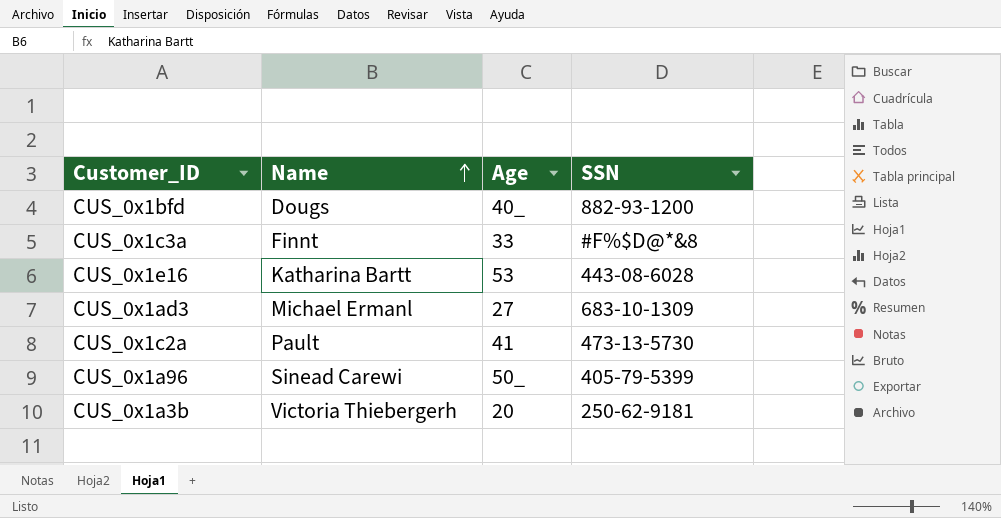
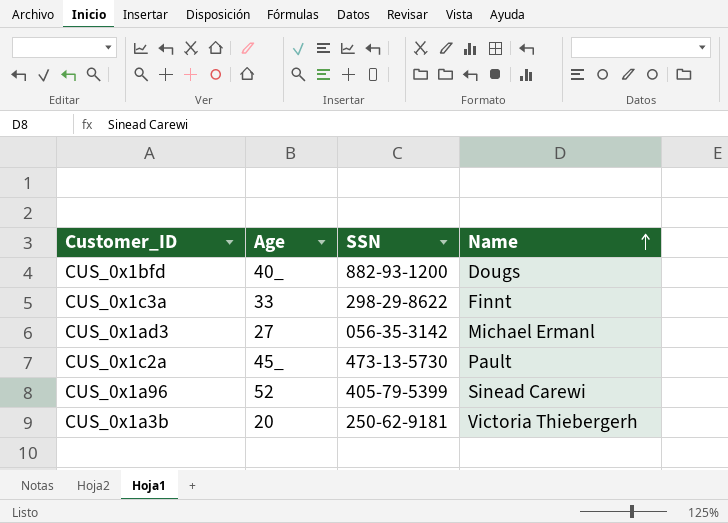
column Name | position: 2 -> 4
row CUS_0x1e16: Katharina Bartt | 53 | 443-08-6028 -> none
CUS_0x1c3a | SSN: #F%$D@*&8 -> 298-29-8622
CUS_0x1ad3 | SSN: 683-10-1309 -> 056-35-3142
CUS_0x1c2a | Age: 41 -> 45_
CUS_0x1a96 | Age: 50_ -> 52

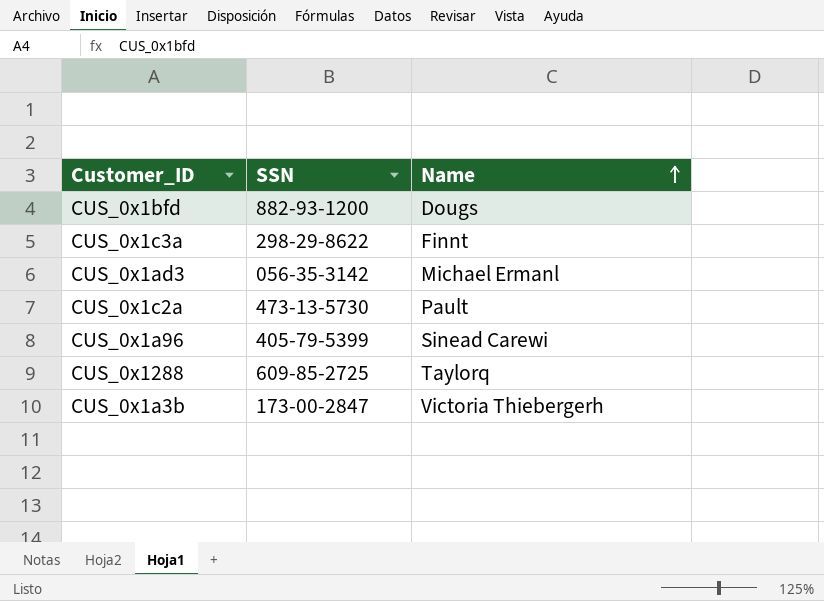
column Age | position: 2 -> none
row CUS_0x1288: none -> 609-85-2725 | Taylorq
CUS_0x1a3b | SSN: 250-62-9181 -> 173-00-2847

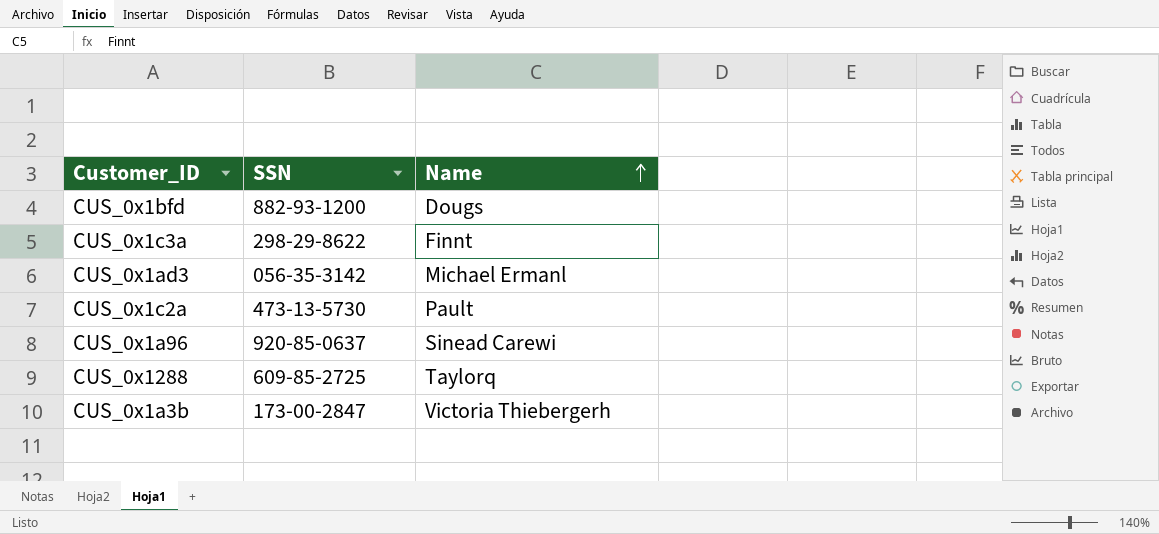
CUS_0x1a96 | SSN: 405-79-5399 -> 920-85-0637

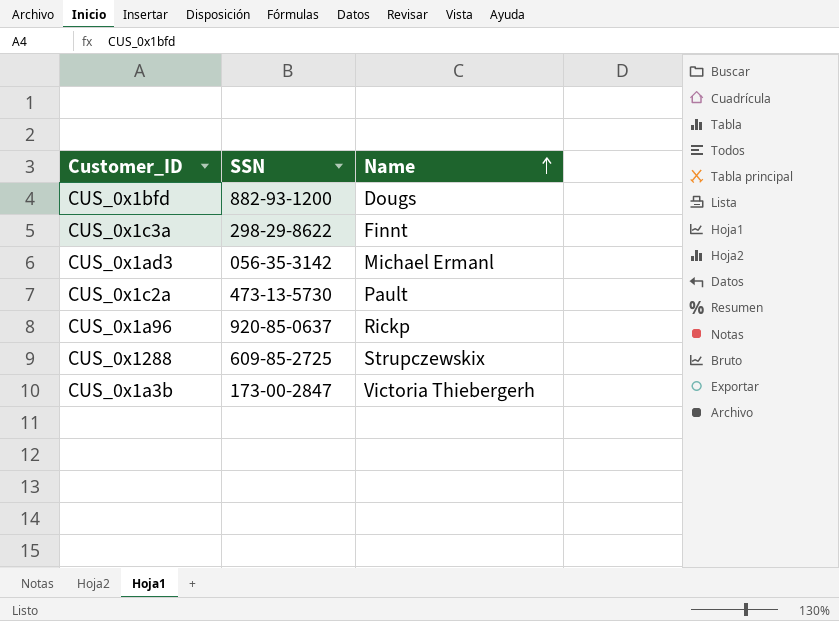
CUS_0x1a96 | Name: Sinead Carewi -> Rickp
CUS_0x1288 | Name: Taylorq -> Strupczewskix

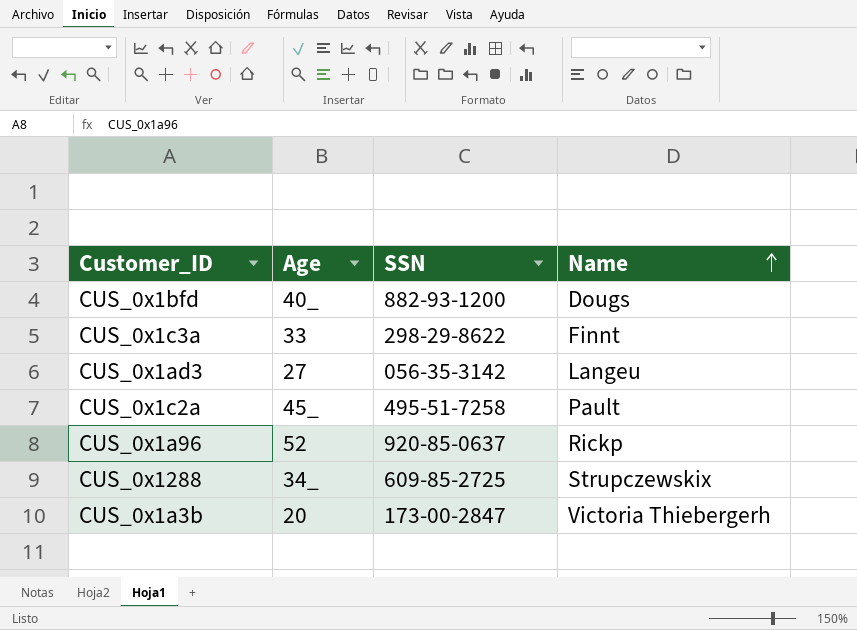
column Age | position: none -> 2
CUS_0x1ad3 | Name: Michael Ermanl -> Langeu
CUS_0x1c2a | SSN: 473-13-5730 -> 495-51-7258

